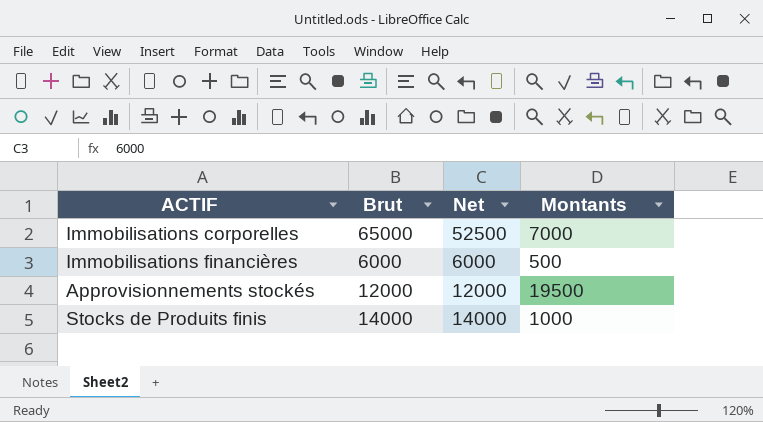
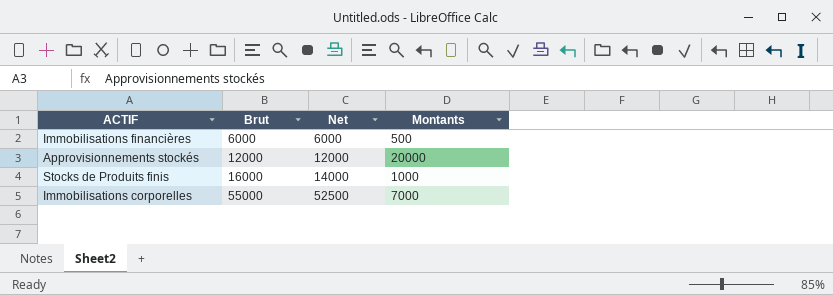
row order: none -> Brut ascending
Approvisionnements stockés | Montants: 19500 -> 20000
Stocks de Produits finis | Brut: 14000 -> 16000
Immobilisations corporelles | Brut: 65000 -> 55000

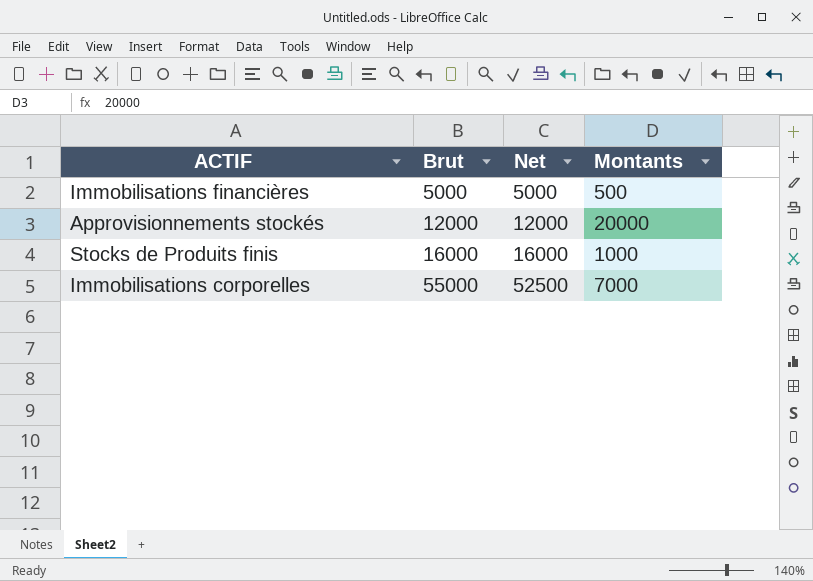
Immobilisations financières | Brut: 6000 -> 5000
Immobilisations financières | Net: 6000 -> 5000
Stocks de Produits finis | Net: 14000 -> 16000

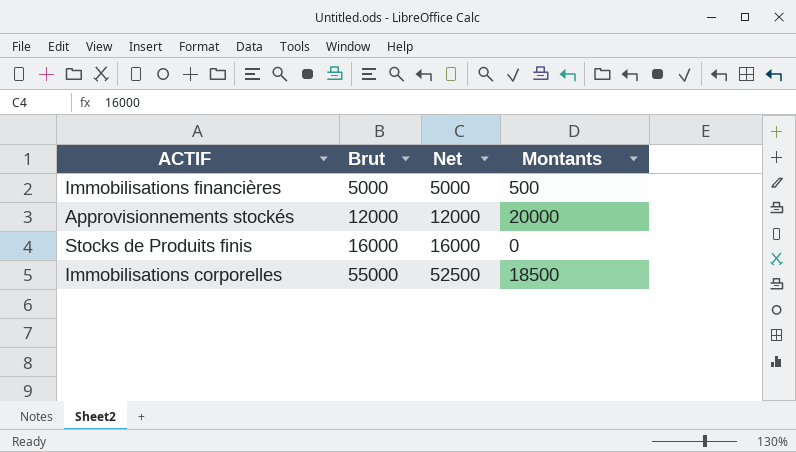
Stocks de Produits finis | Montants: 1000 -> 0
Immobilisations corporelles | Montants: 7000 -> 18500

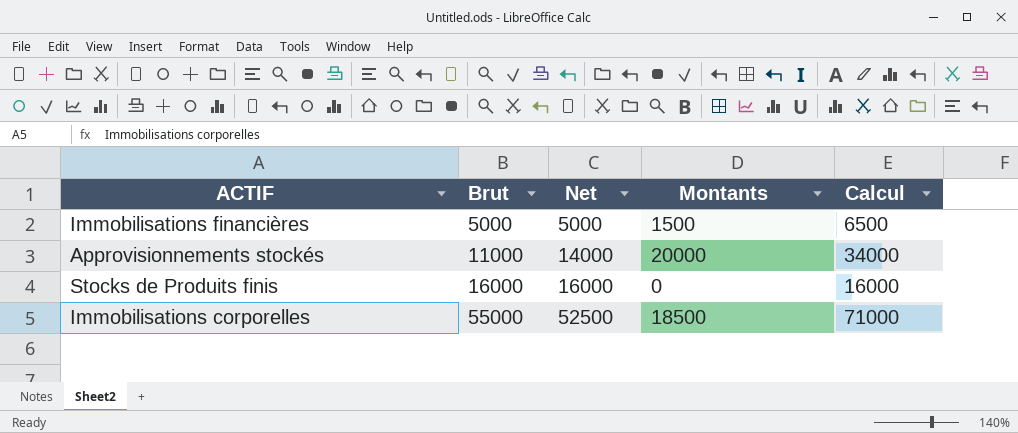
column Calcul | formula: none -> [Net] + [Montants]
Immobilisations financières | Montants: 500 -> 1500
Approvisionnements stockés | Brut: 12000 -> 11000
Approvisionnements stockés | Net: 12000 -> 14000

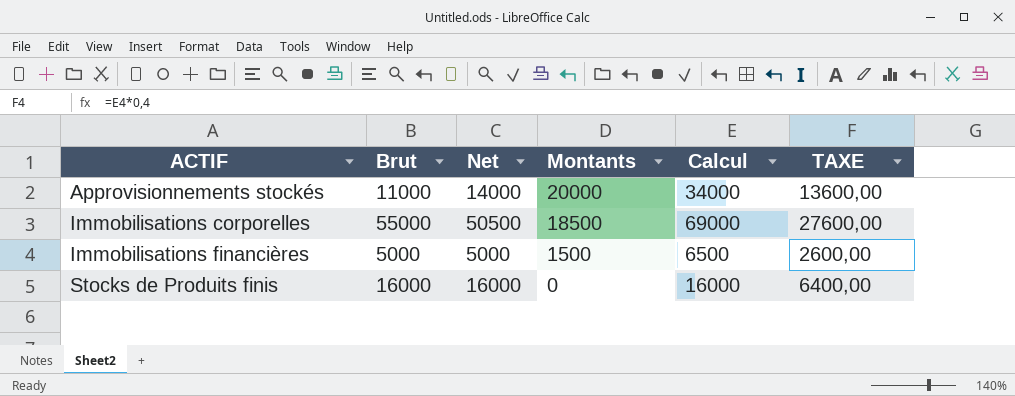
row order: Brut ascending -> ACTIF ascending
column TAXE | formula: none -> [Calcul] * 0,4
Immobilisations corporelles | Net: 52500 -> 50500
Immobilisations corporelles | Calcul: 71000 -> 69000

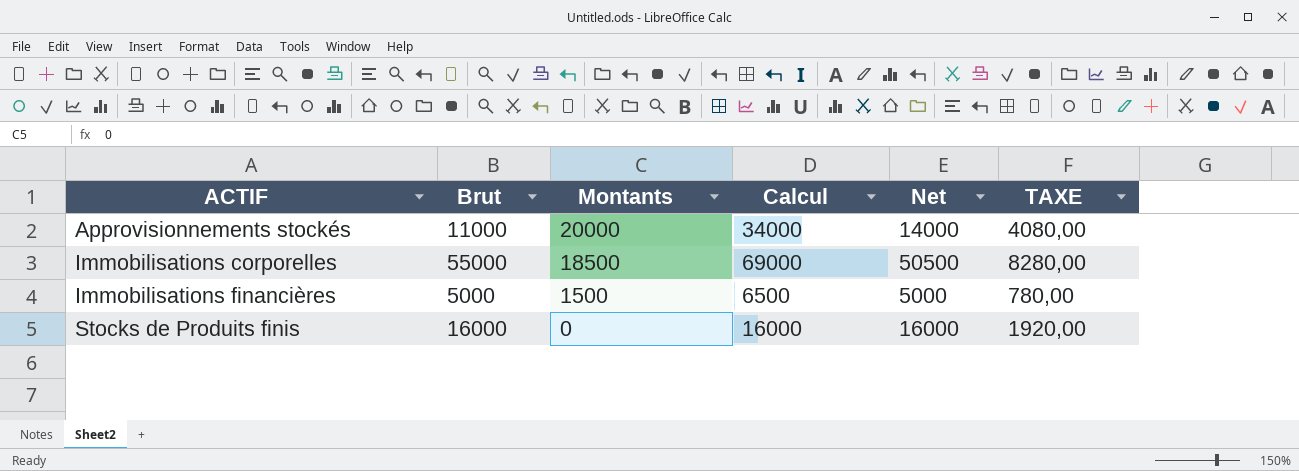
column Net | position: 3 -> 5
column TAXE | formula: [Calcul] * 0,4 -> [Calcul] * 0,12

